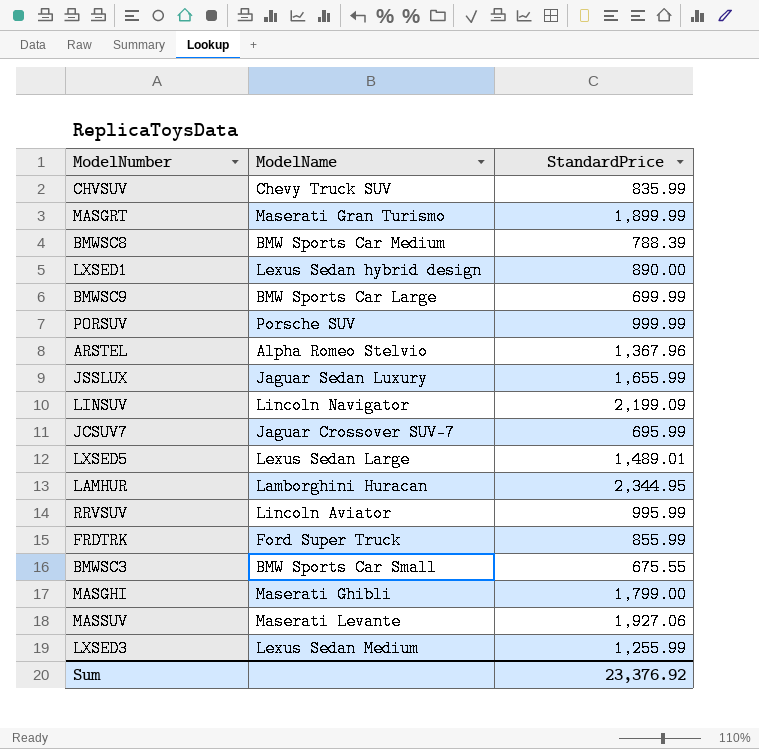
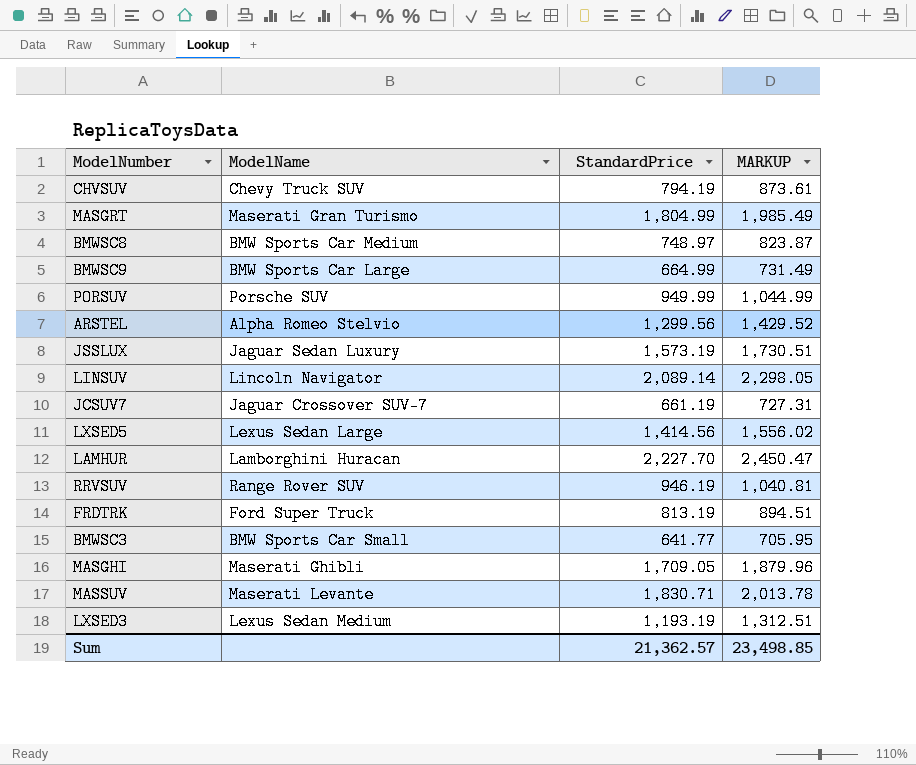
column MARKUP | formula: none -> [StandardPrice] * 1.1
row LXSED1: Lexus Sedan hybrid design | 890.00 -> none
CHVSUV | StandardPrice: 835.99 -> 794.19
MASGRT | StandardPrice: 1,899.99 -> 1,804.99
BMWSC8 | StandardPrice: 788.39 -> 748.97
BMWSC9 | StandardPrice: 699.99 -> 664.99
PORSUV | StandardPrice: 999.99 -> 949.99
ARSTEL | StandardPrice: 1,367.96 -> 1,299.56
JSSLUX | StandardPrice: 1,655.99 -> 1,573.19
LINSUV | StandardPrice: 2,199.09 -> 2,089.14
JCSUV7 | StandardPrice: 695.99 -> 661.19
LXSED5 | StandardPrice: 1,489.01 -> 1,414.56
LAMHUR | StandardPrice: 2,344.95 -> 2,227.70
RRVSUV | ModelName: Lincoln Aviator -> Range Rover SUV
RRVSUV | StandardPrice: 995.99 -> 946.19
FRDTRK | StandardPrice: 855.99 -> 813.19
BMWSC3 | StandardPrice: 675.55 -> 641.77
MASGHI | StandardPrice: 1,799.00 -> 1,709.05
MASSUV | StandardPrice: 1,927.06 -> 1,830.71
LXSED3 | StandardPrice: 1,255.99 -> 1,193.19
Sum | StandardPrice: 23,376.92 -> 21,362.57

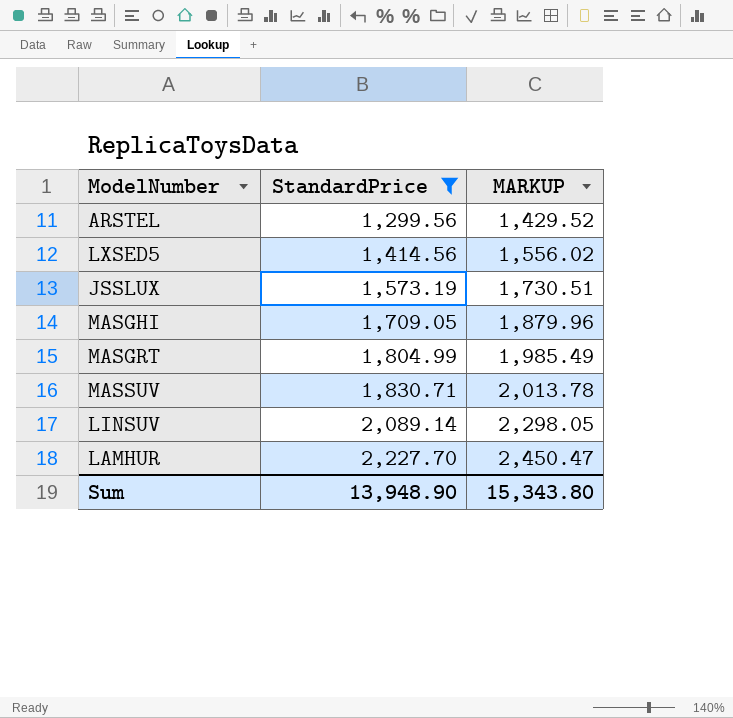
filter: none -> StandardPrice >= 1,299.56
row order: none -> StandardPrice ascending
column ModelName | position: 2 -> none
Sum | StandardPrice: 21,362.57 -> 13,948.90
Sum | MARKUP: 23,498.85 -> 15,343.80

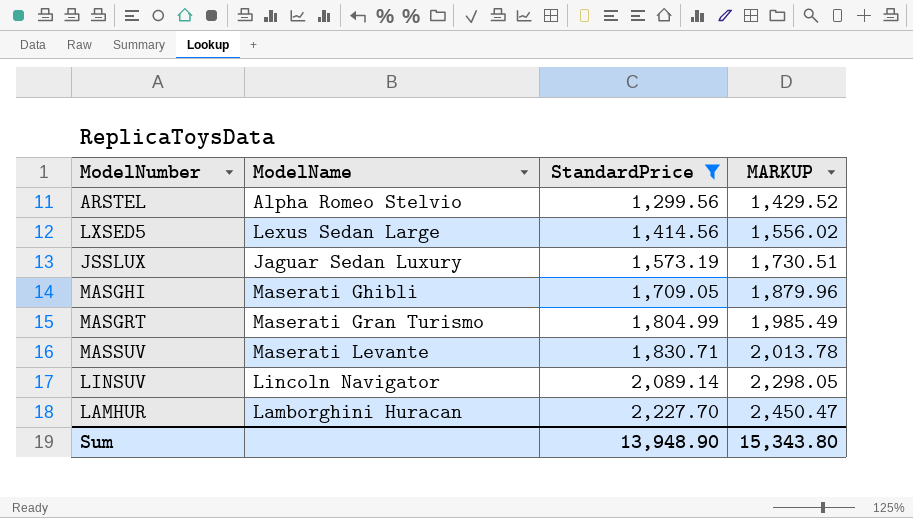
column ModelName | position: none -> 2

